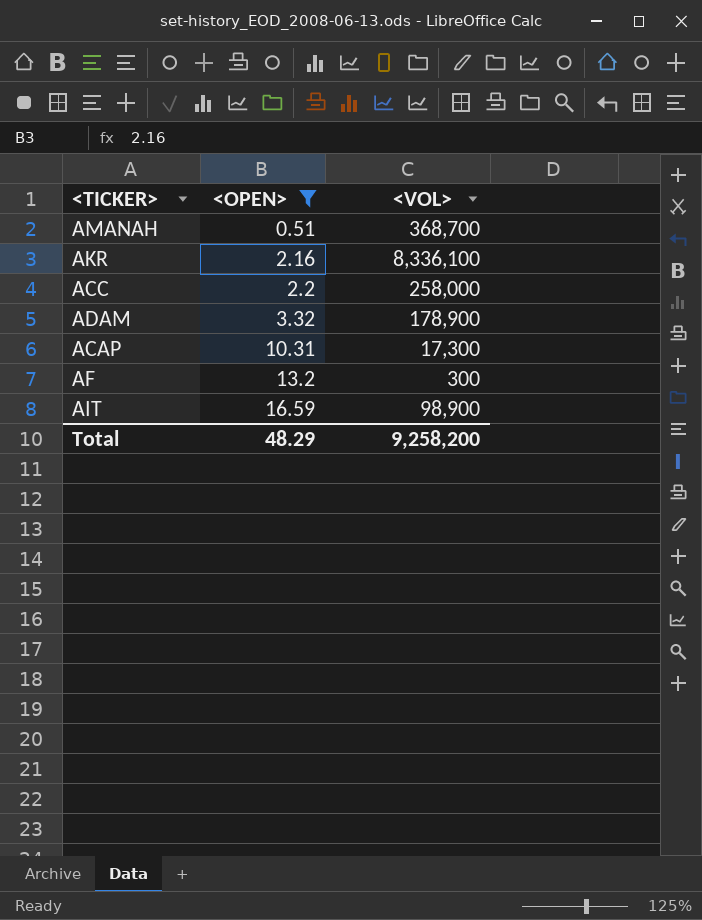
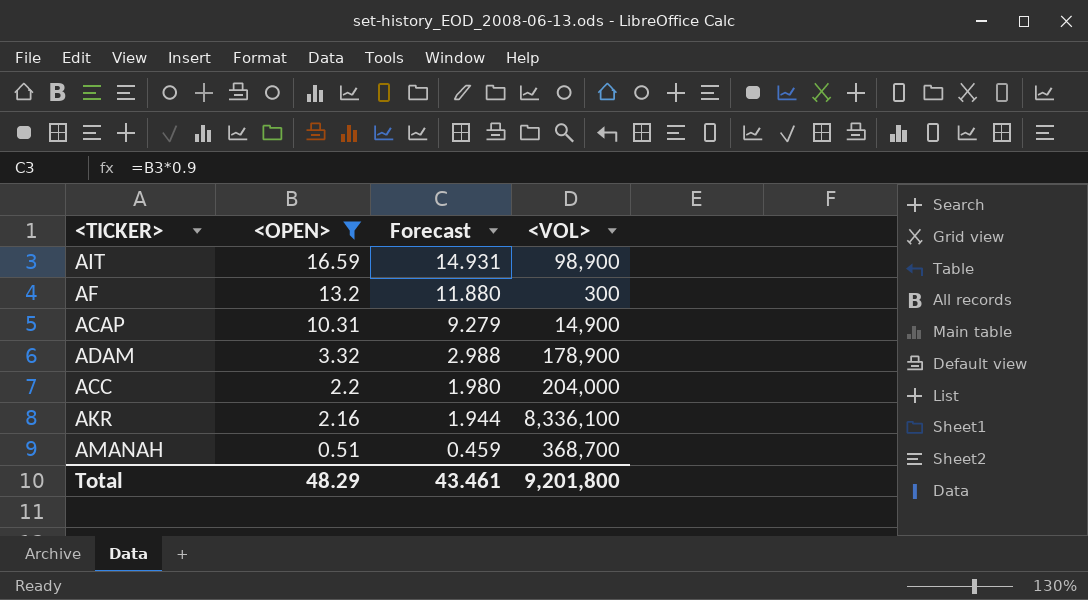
row order: <OPEN> ascending -> <OPEN> descending
column Forecast | formula: none -> [<OPEN>] * 0.9
ACAP | <VOL>: 17,300 -> 14,900
ACC | <VOL>: 258,000 -> 204,000
Total | <VOL>: 9,258,200 -> 9,201,800

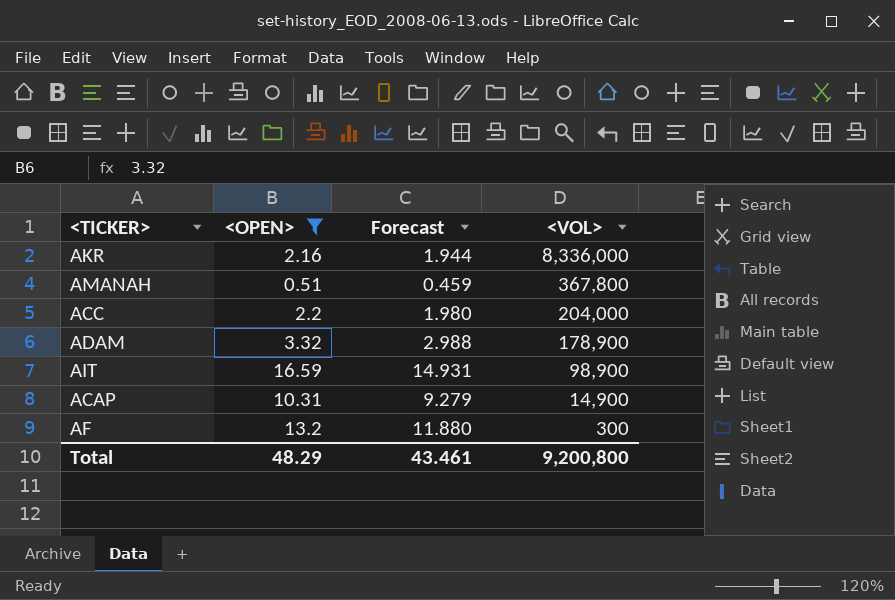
row order: <OPEN> descending -> <VOL> descending
AKR | <VOL>: 8,336,100 -> 8,336,000
AMANAH | <VOL>: 368,700 -> 367,800
Total | <VOL>: 9,201,800 -> 9,200,800

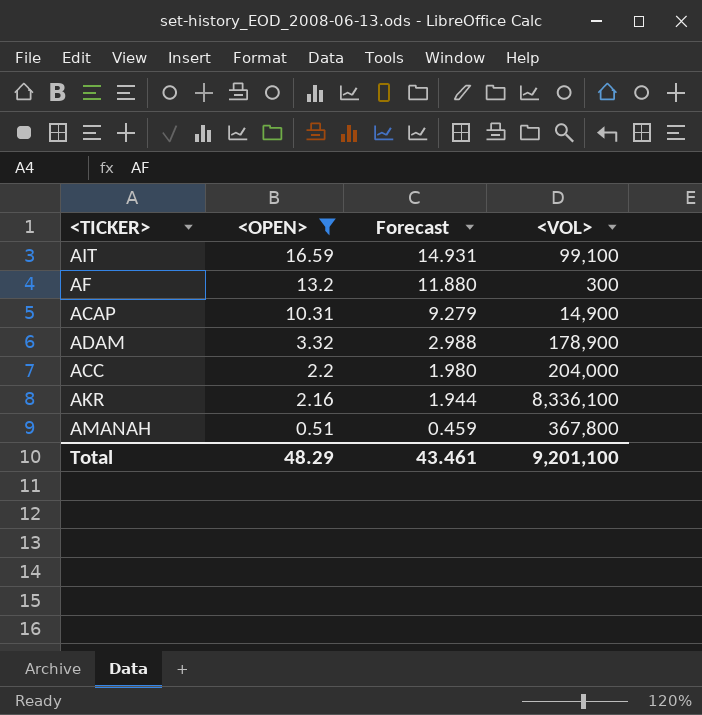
row order: <VOL> descending -> <OPEN> descending
AIT | <VOL>: 98,900 -> 99,100
AKR | <VOL>: 8,336,000 -> 8,336,100
Total | <VOL>: 9,200,800 -> 9,201,100

